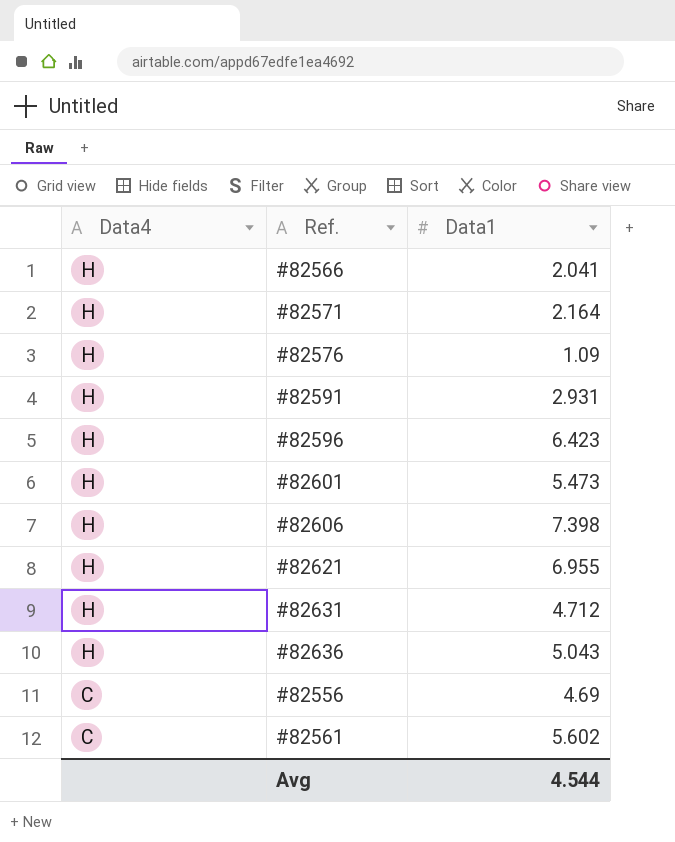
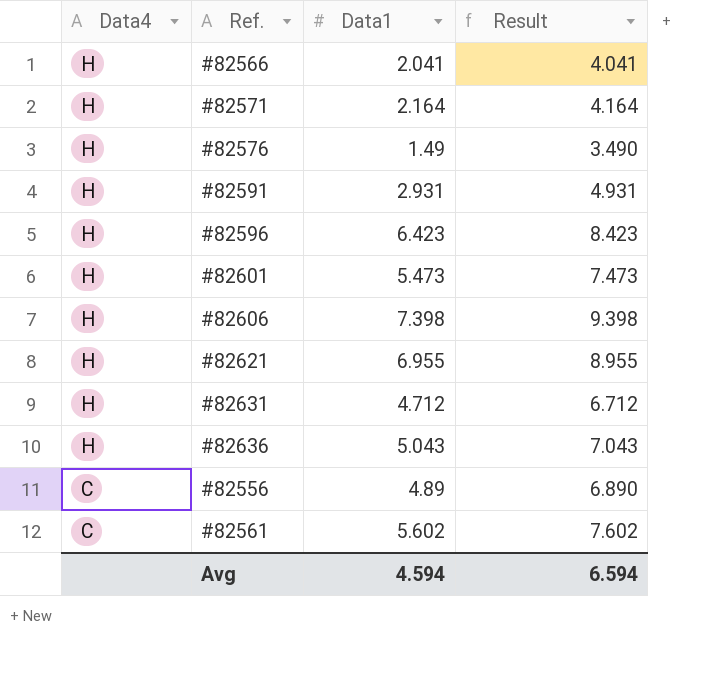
column Result | formula: none -> [Data1] + 2
#82576 | Data1: 1.09 -> 1.49
#82556 | Data1: 4.69 -> 4.89
Avg | Data1: 4.544 -> 4.594

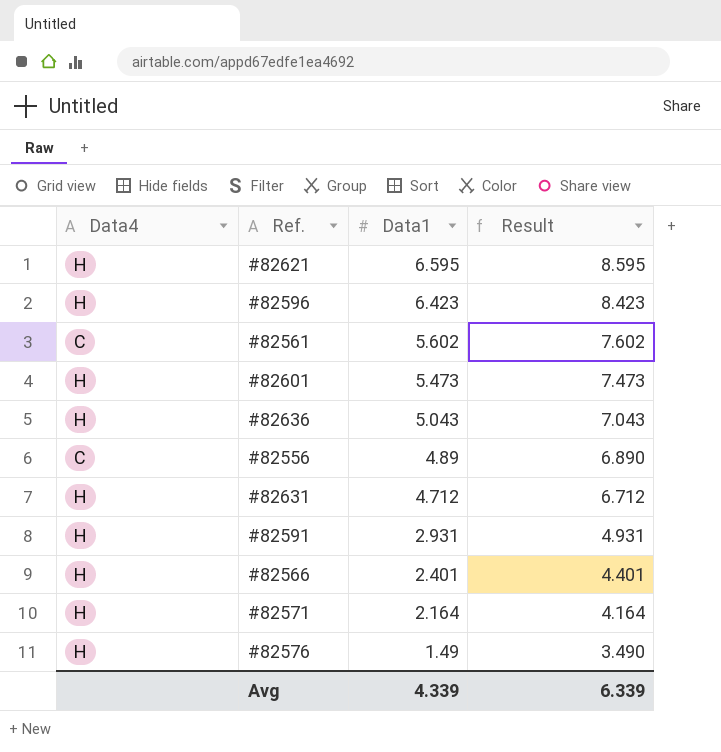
row order: Data4 descending -> Data1 descending
row #82606: H | 7.398 | 9.398 -> none
#82621 | Data1: 6.955 -> 6.595
#82621 | Result: 8.955 -> 8.595
#82566 | Data1: 2.041 -> 2.401
#82566 | Result: 4.041 -> 4.401
Avg | Data1: 4.594 -> 4.339
Avg | Result: 6.594 -> 6.339

